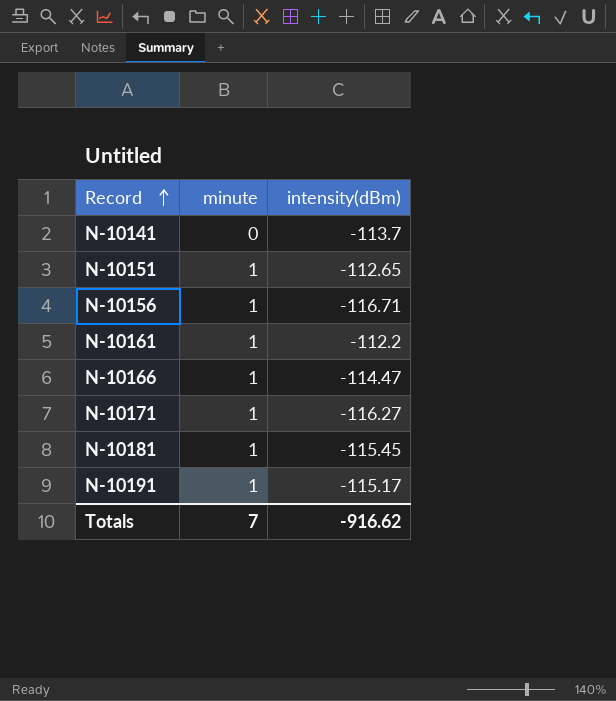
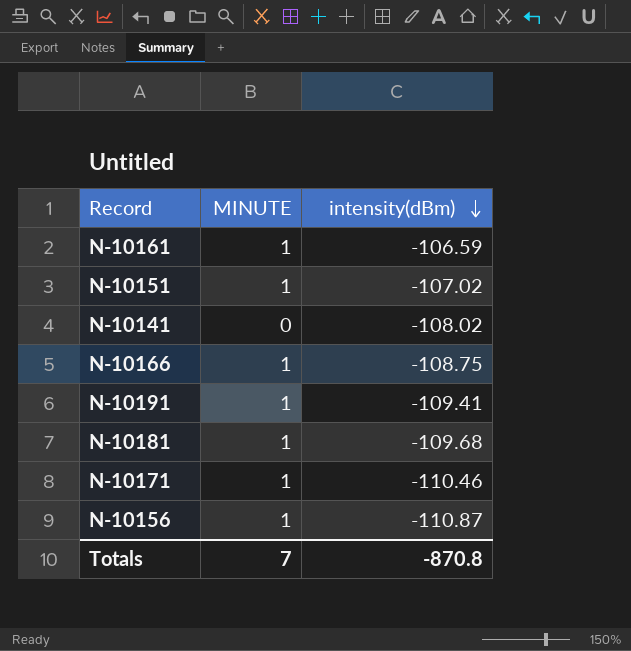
row order: Record ascending -> intensity(dBm) descending
column name: minute -> MINUTE
N-10161 | intensity(dBm): -112.2 -> -106.59
N-10151 | intensity(dBm): -112.65 -> -107.02
N-10141 | intensity(dBm): -113.7 -> -108.02
N-10166 | intensity(dBm): -114.47 -> -108.75
N-10191 | intensity(dBm): -115.17 -> -109.41
N-10181 | intensity(dBm): -115.45 -> -109.68
N-10171 | intensity(dBm): -116.27 -> -110.46
N-10156 | intensity(dBm): -116.71 -> -110.87
Totals | intensity(dBm): -916.62 -> -870.8

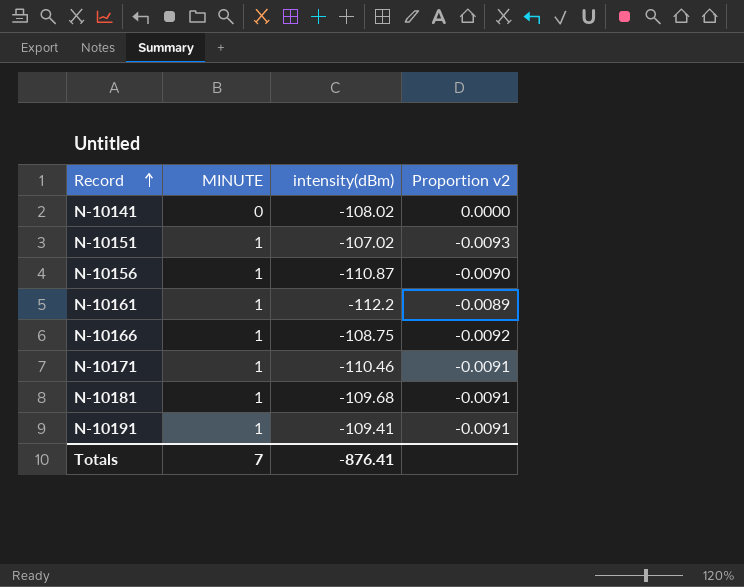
row order: intensity(dBm) descending -> Record ascending
column Proportion v2 | formula: none -> [MINUTE] / [intensity(dBm)]
N-10161 | intensity(dBm): -106.59 -> -112.2
Totals | intensity(dBm): -870.8 -> -876.41

